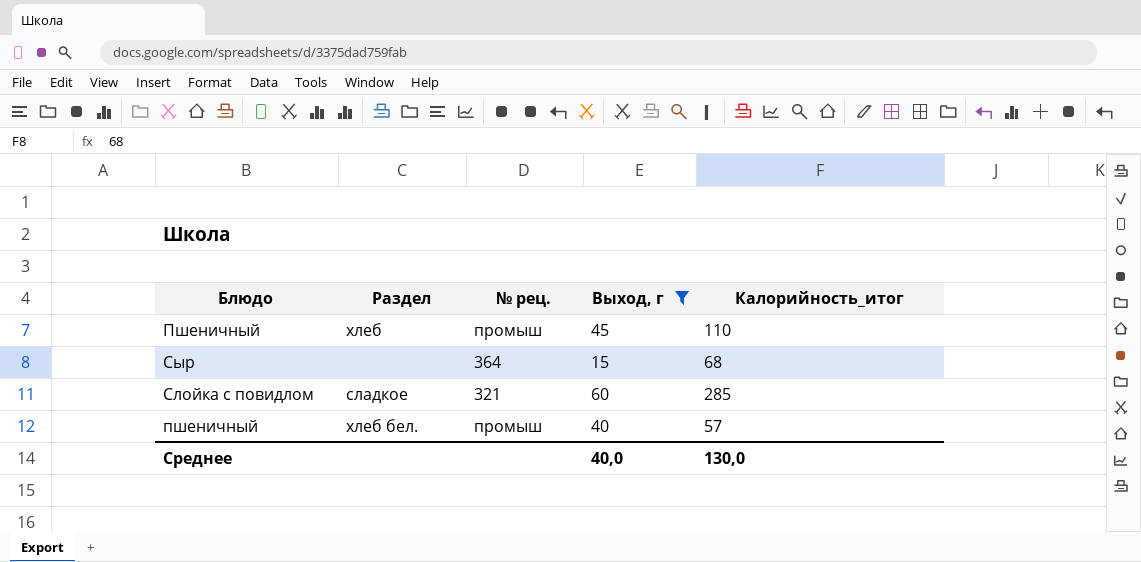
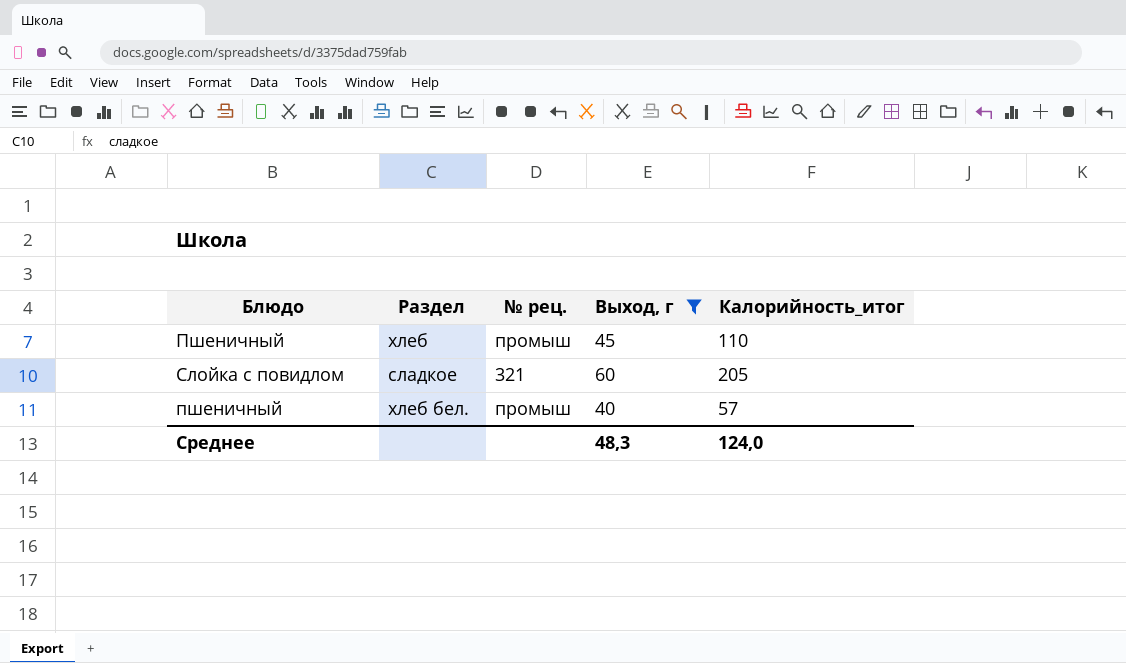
row Сыр: none | 364 | 15 | 68 -> none
Слойка с повидлом | Калорийность_итог: 285 -> 205
Среднее | Выход, г: 40,0 -> 48,3
Среднее | Калорийность_итог: 130,0 -> 124,0

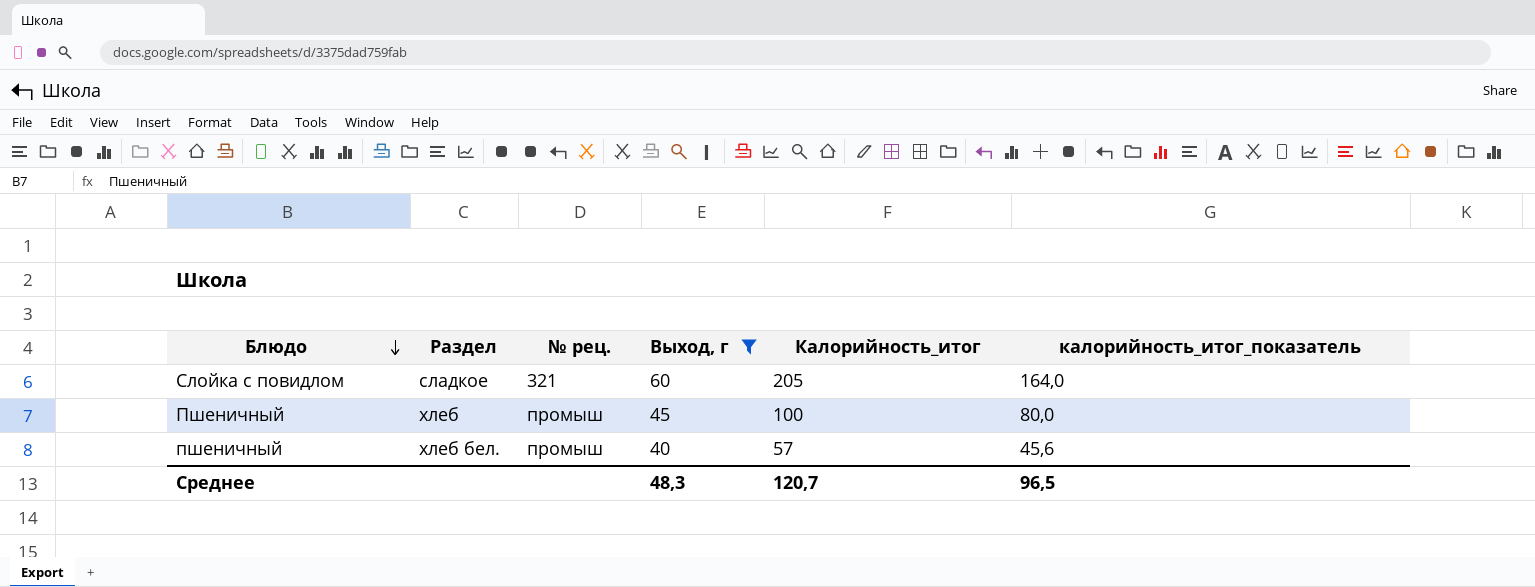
row order: none -> Блюдо descending
column калорийность_итог_показатель | formula: none -> [Калорийность_итог] * 0,8
Пшеничный | Калорийность_итог: 110 -> 100
Среднее | Калорийность_итог: 124,0 -> 120,7

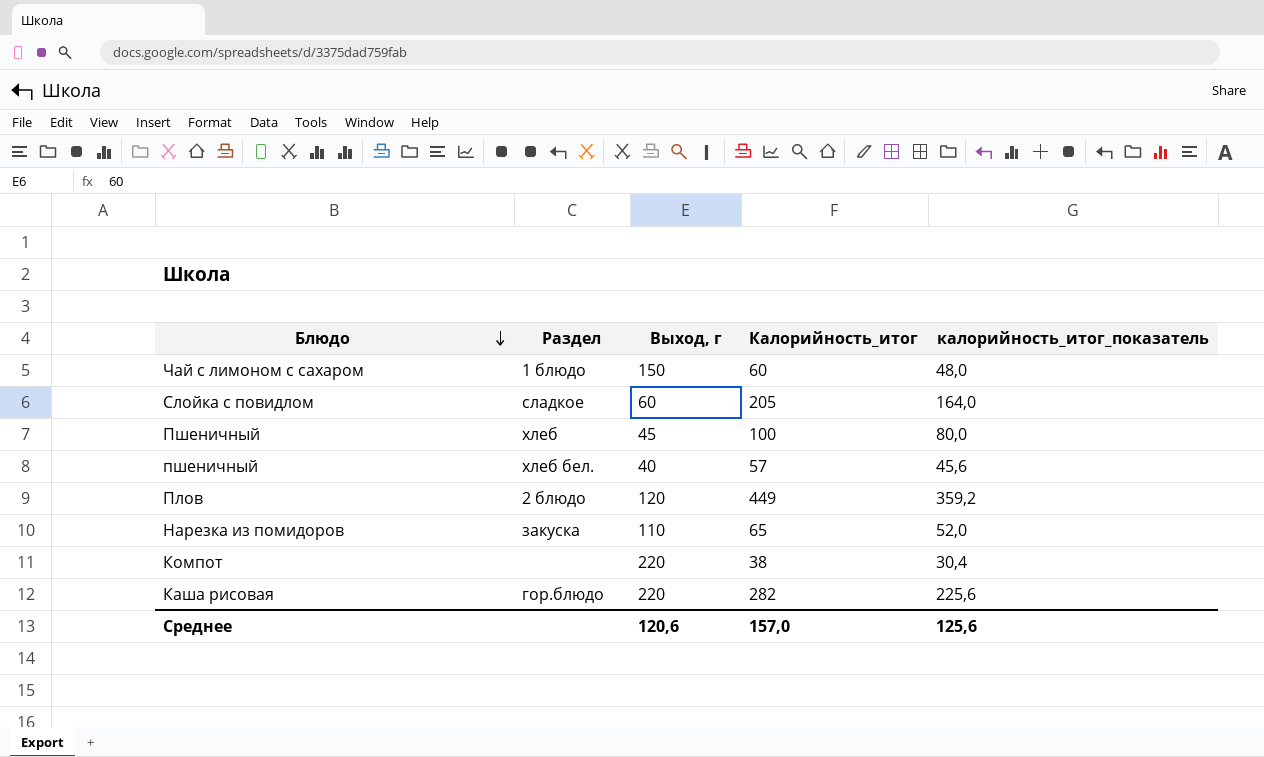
filter: Выход, г <= 60 -> none
column № рец. | position: 3 -> none
Среднее | Выход, г: 48,3 -> 120,6
Среднее | Калорийность_итог: 120,7 -> 157,0
Среднее | калорийность_итог_показатель: 96,5 -> 125,6

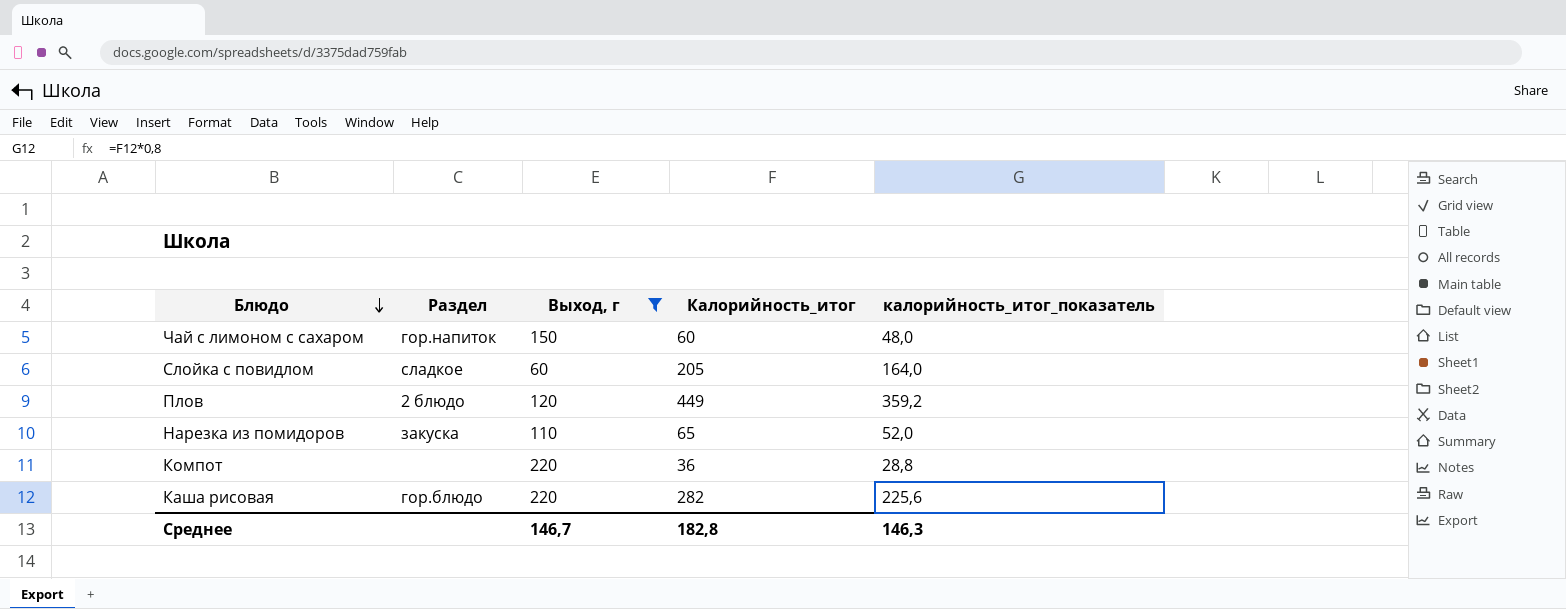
filter: none -> Выход, г >= 60
Чай с лимоном с сахаром | Раздел: 1 блюдо -> гор.напиток
Компот | Калорийность_итог: 38 -> 36
Компот | калорийность_итог_показатель: 30,4 -> 28,8
Среднее | Выход, г: 120,6 -> 146,7
Среднее | Калорийность_итог: 157,0 -> 182,8
Среднее | калорийность_итог_показатель: 125,6 -> 146,3

